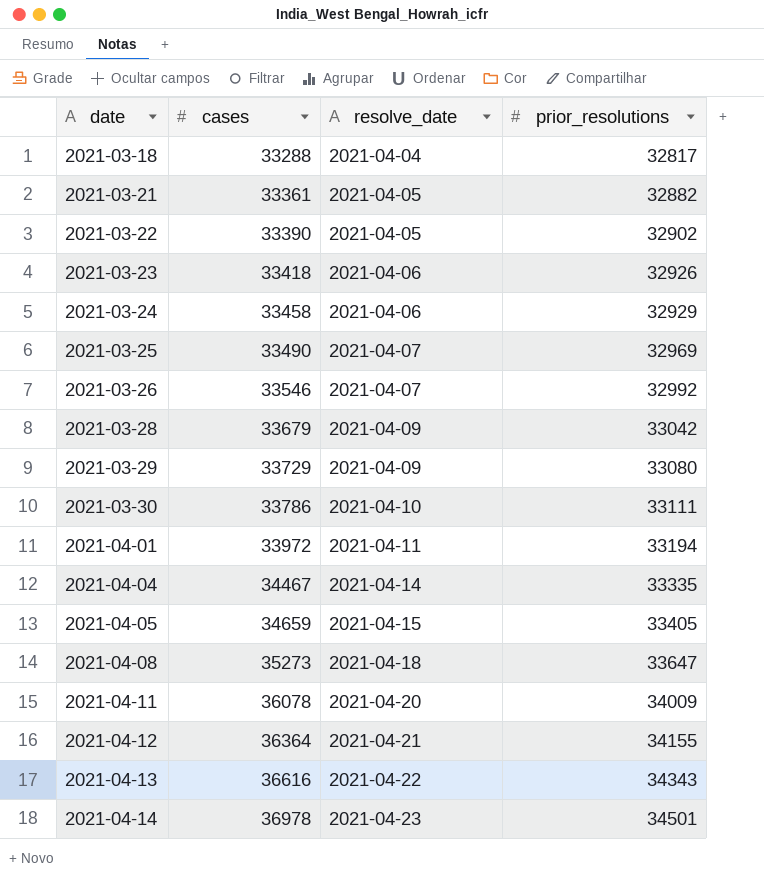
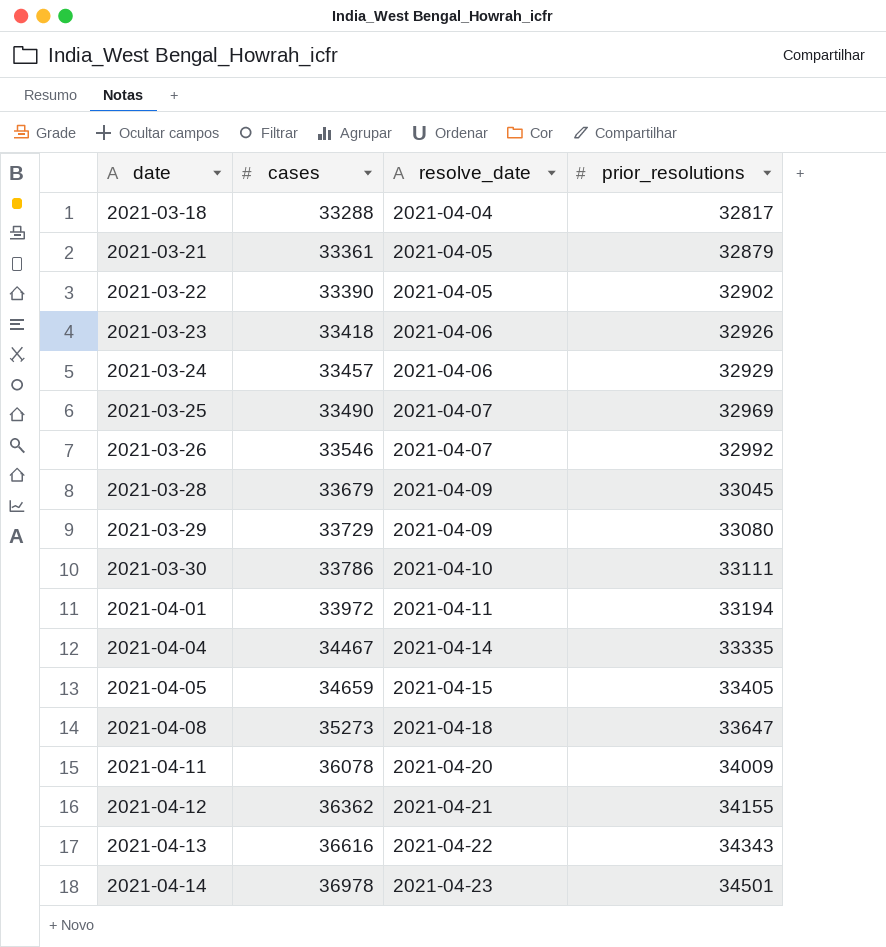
2021-03-21 | prior_resolutions: 32882 -> 32879
2021-03-24 | cases: 33458 -> 33457
2021-03-28 | prior_resolutions: 33042 -> 33045
2021-04-12 | cases: 36364 -> 36362

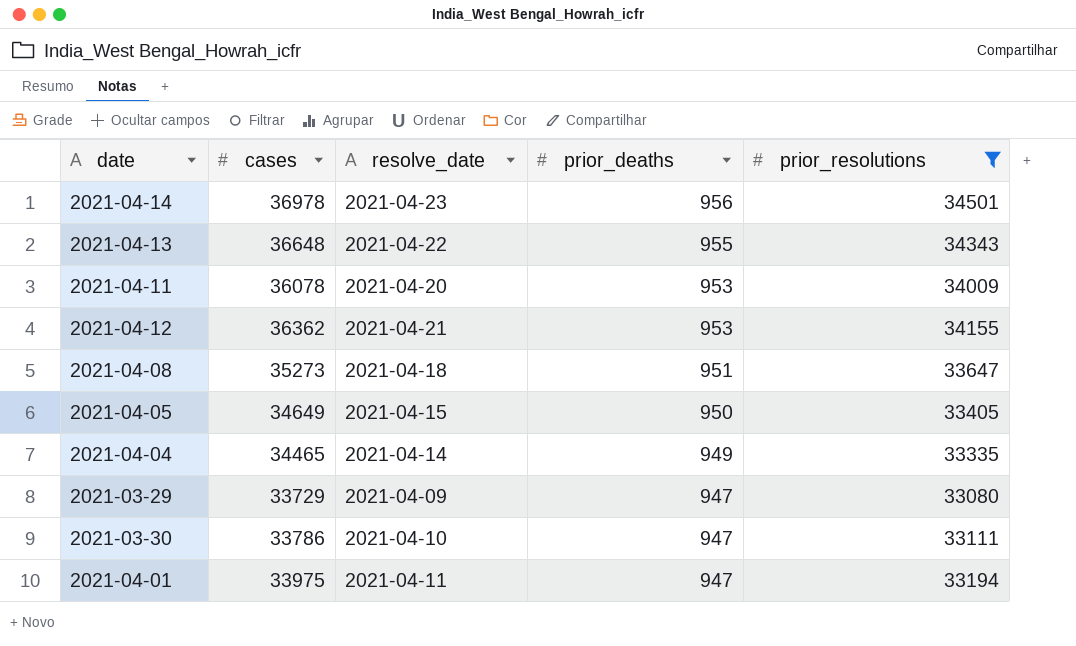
filter: none -> prior_resolutions >= 33080
row order: date ascending -> prior_deaths descending
column prior_deaths | position: none -> 4
2021-04-13 | cases: 36616 -> 36648
2021-04-05 | cases: 34659 -> 34649
2021-04-04 | cases: 34467 -> 34465
2021-04-01 | cases: 33972 -> 33975

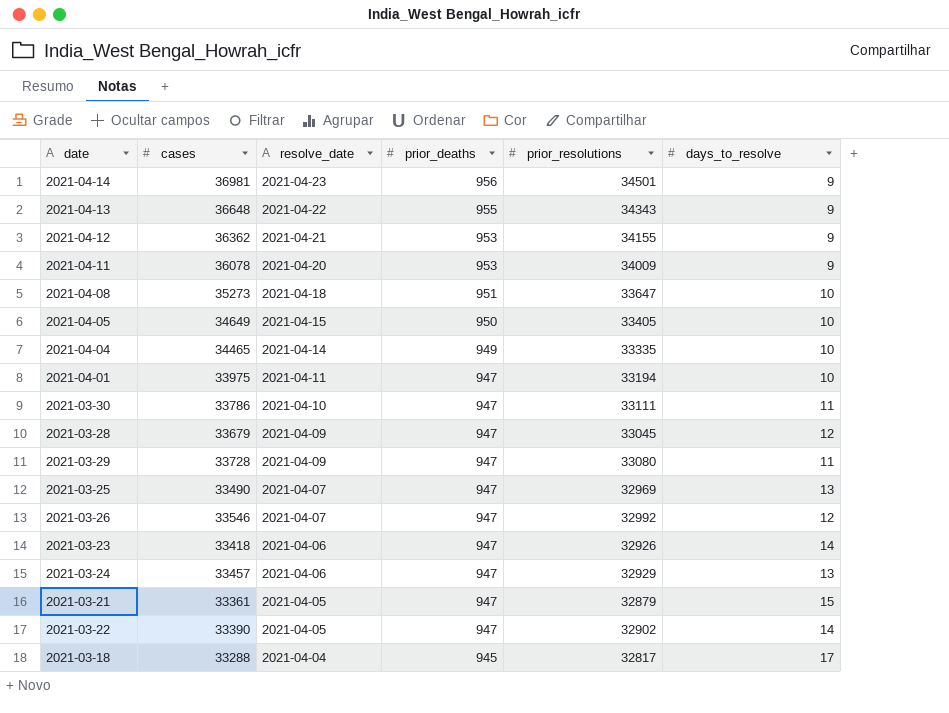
filter: prior_resolutions >= 33080 -> none
row order: prior_deaths descending -> resolve_date descending
column days_to_resolve | position: none -> 6
2021-04-14 | cases: 36978 -> 36981
2021-03-29 | cases: 33729 -> 33728

